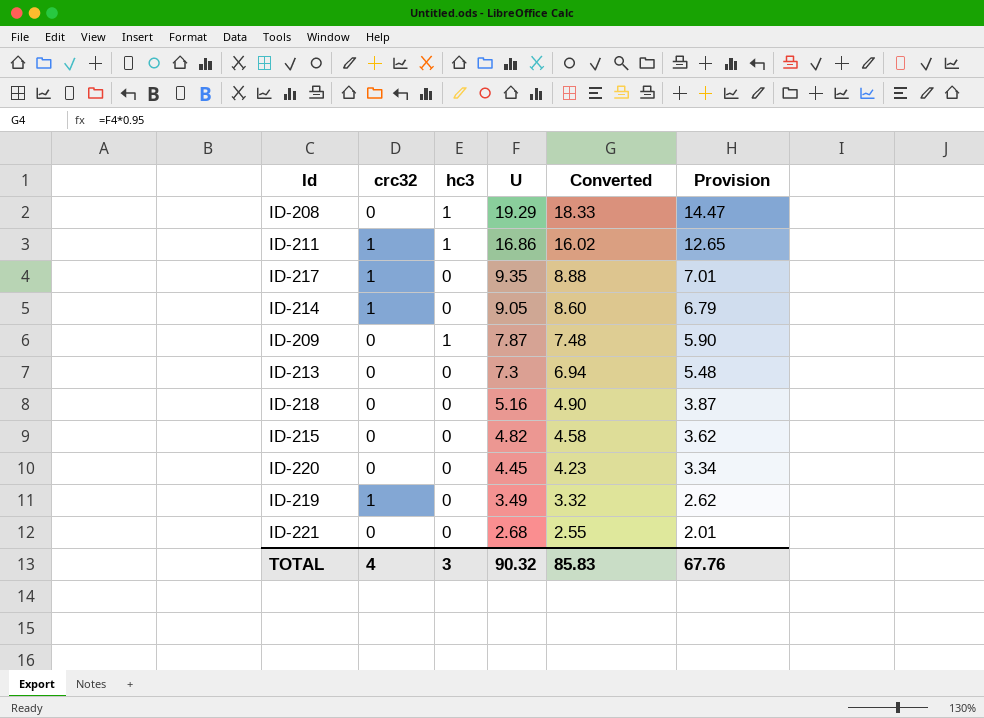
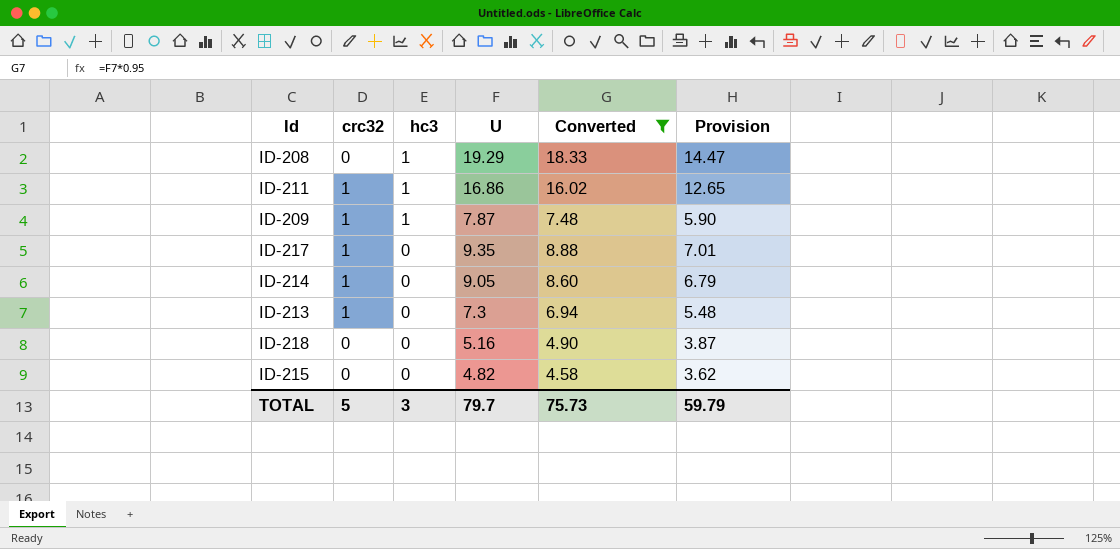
filter: none -> Converted >= 4.58
row order: U descending -> hc3 descending
ID-209 | crc32: 0 -> 1
ID-213 | crc32: 0 -> 1
TOTAL | crc32: 4 -> 5
TOTAL | U: 90.32 -> 79.7
TOTAL | Converted: 85.83 -> 75.73
TOTAL | Provision: 67.76 -> 59.79

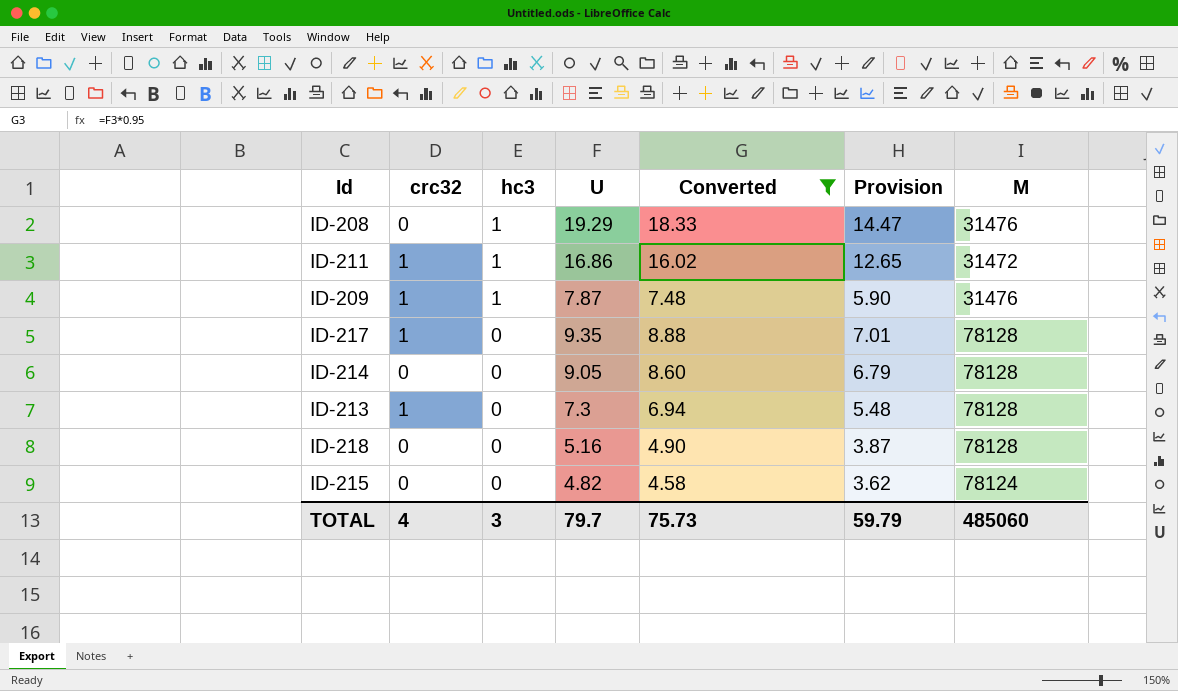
column M | position: none -> 7
ID-214 | crc32: 1 -> 0
TOTAL | crc32: 5 -> 4

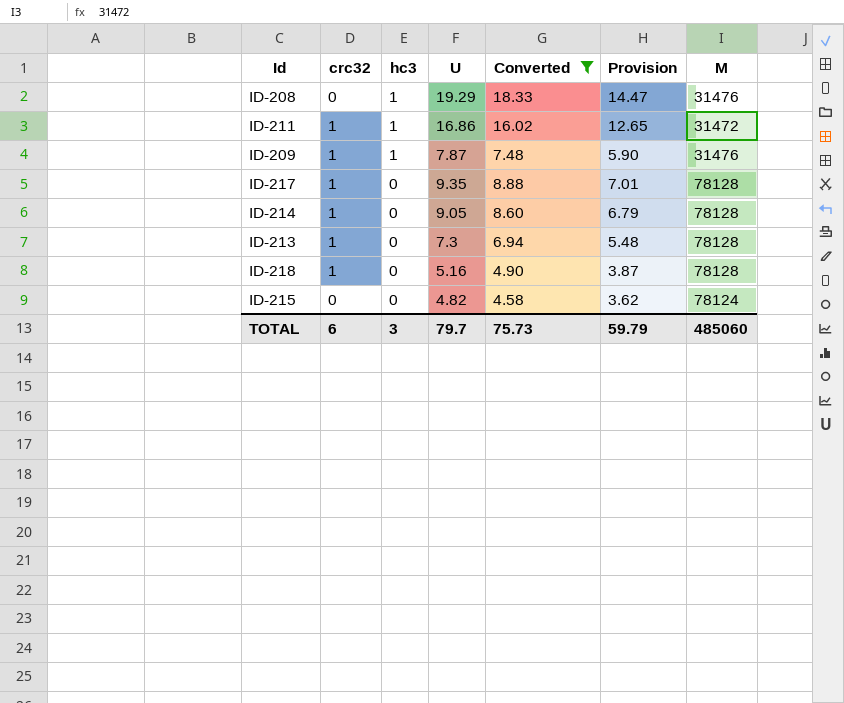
ID-214 | crc32: 0 -> 1
ID-218 | crc32: 0 -> 1
TOTAL | crc32: 4 -> 6

